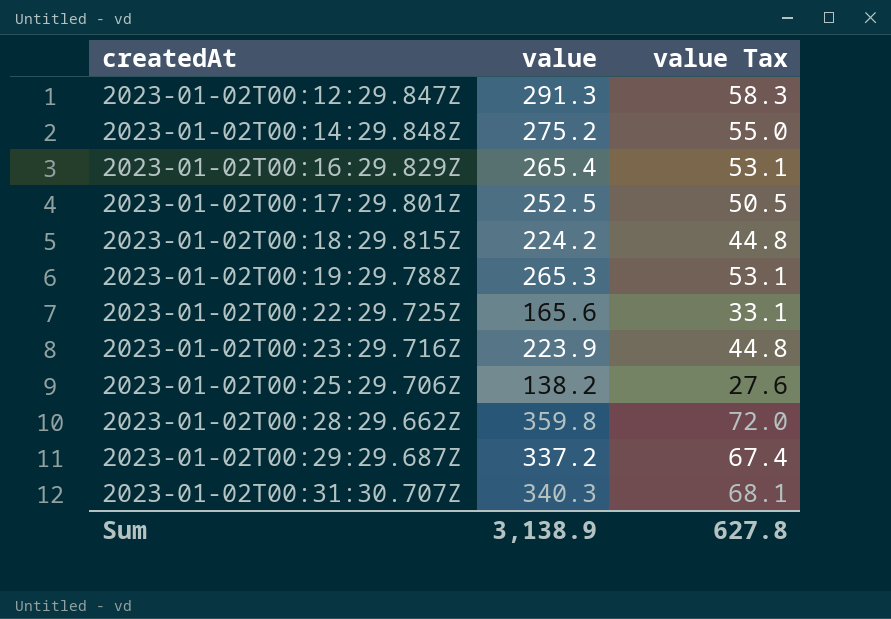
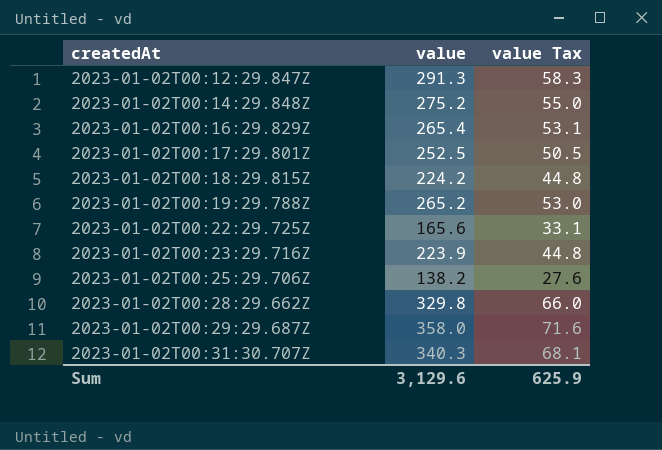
2023-01-02T00:19:29.788Z | value: 265.3 -> 265.2
2023-01-02T00:19:29.788Z | value Tax: 53.1 -> 53.0
2023-01-02T00:28:29.662Z | value: 359.8 -> 329.8
2023-01-02T00:28:29.662Z | value Tax: 72.0 -> 66.0
2023-01-02T00:29:29.687Z | value: 337.2 -> 358.0
2023-01-02T00:29:29.687Z | value Tax: 67.4 -> 71.6
Sum | value: 3,138.9 -> 3,129.6
Sum | value Tax: 627.8 -> 625.9

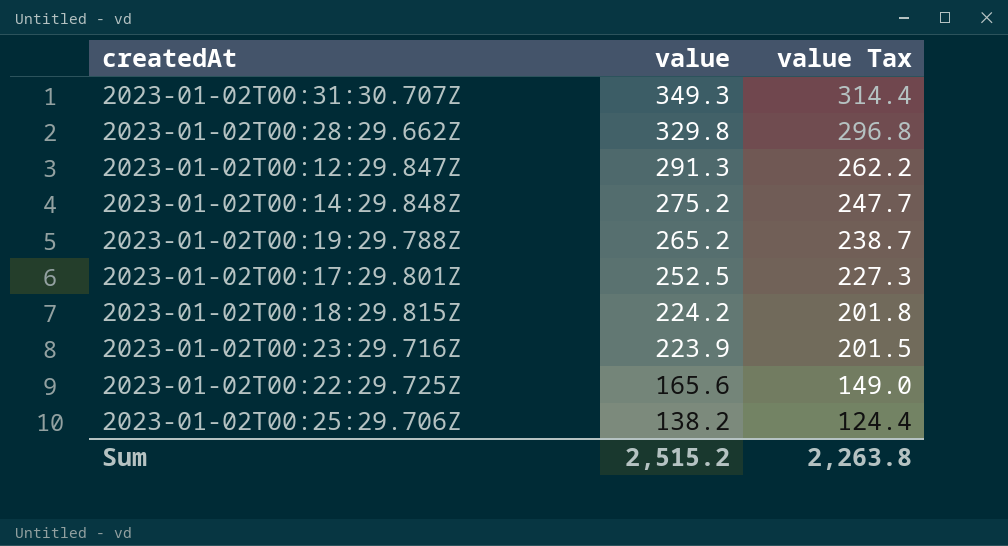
row order: createdAt ascending -> value descending
column value Tax | formula: [value] * 0.2 -> [value] * 0.9
row 2023-01-02T00:16:29.829Z: 265.4 | 53.1 -> none
row 2023-01-02T00:29:29.687Z: 358.0 | 71.6 -> none
2023-01-02T00:31:30.707Z | value: 340.3 -> 349.3
Sum | value: 3,129.6 -> 2,515.2
Sum | value Tax: 625.9 -> 2,263.8

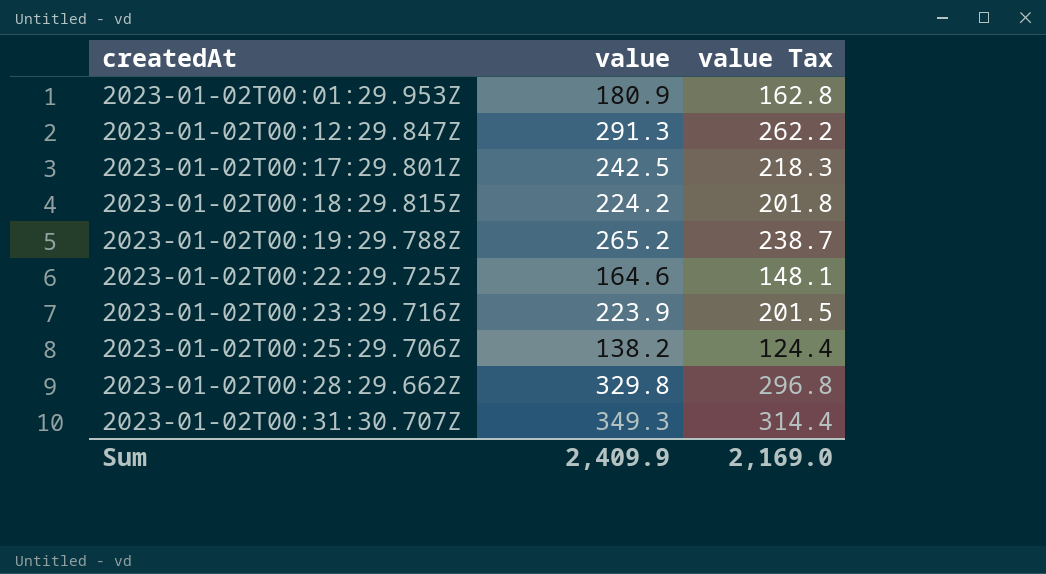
row order: value descending -> createdAt ascending
row 2023-01-02T00:14:29.848Z: 275.2 | 247.7 -> none
row 2023-01-02T00:01:29.953Z: none -> 180.9 | 162.8
2023-01-02T00:17:29.801Z | value: 252.5 -> 242.5
2023-01-02T00:17:29.801Z | value Tax: 227.3 -> 218.3
2023-01-02T00:22:29.725Z | value: 165.6 -> 164.6
2023-01-02T00:22:29.725Z | value Tax: 149.0 -> 148.1
Sum | value: 2,515.2 -> 2,409.9
Sum | value Tax: 2,263.8 -> 2,169.0

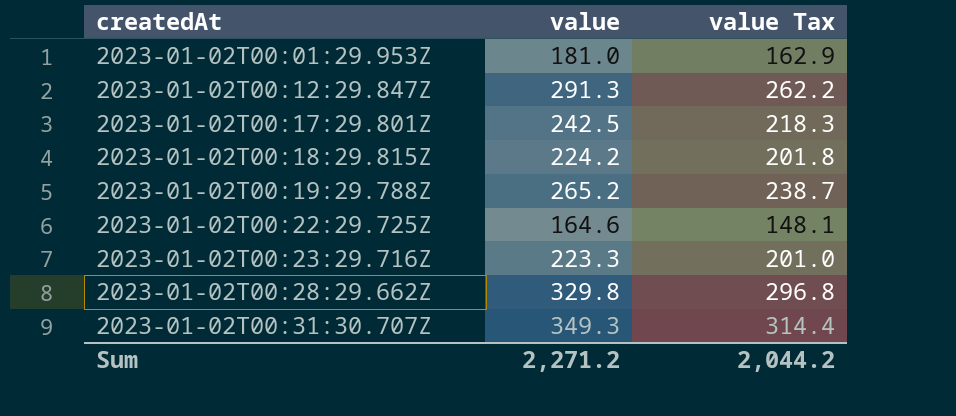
row 2023-01-02T00:25:29.706Z: 138.2 | 124.4 -> none
2023-01-02T00:01:29.953Z | value: 180.9 -> 181.0
2023-01-02T00:01:29.953Z | value Tax: 162.8 -> 162.9
2023-01-02T00:23:29.716Z | value: 223.9 -> 223.3
2023-01-02T00:23:29.716Z | value Tax: 201.5 -> 201.0
Sum | value: 2,409.9 -> 2,271.2
Sum | value Tax: 2,169.0 -> 2,044.2

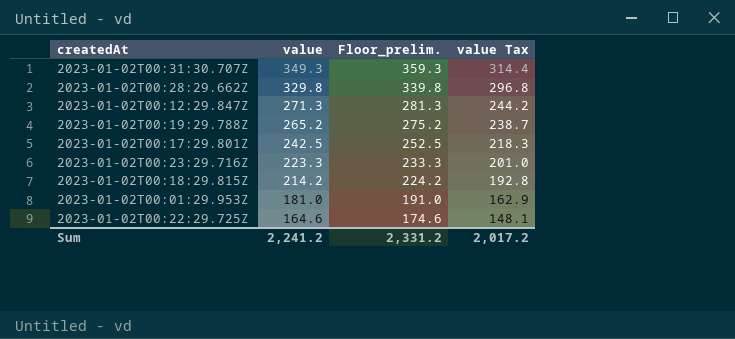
row order: createdAt ascending -> value descending
column Floor_prelim. | formula: none -> [value] + 10
2023-01-02T00:12:29.847Z | value: 291.3 -> 271.3
2023-01-02T00:12:29.847Z | value Tax: 262.2 -> 244.2
2023-01-02T00:18:29.815Z | value: 224.2 -> 214.2
2023-01-02T00:18:29.815Z | value Tax: 201.8 -> 192.8
Sum | value: 2,271.2 -> 2,241.2
Sum | value Tax: 2,044.2 -> 2,017.2

